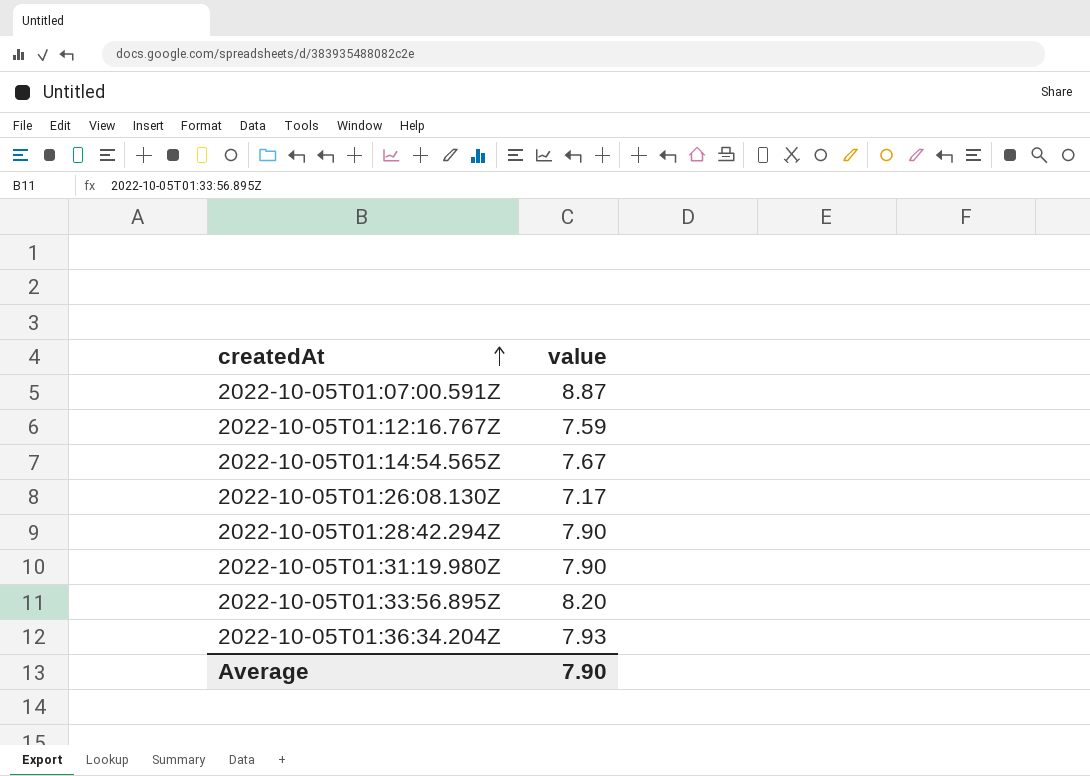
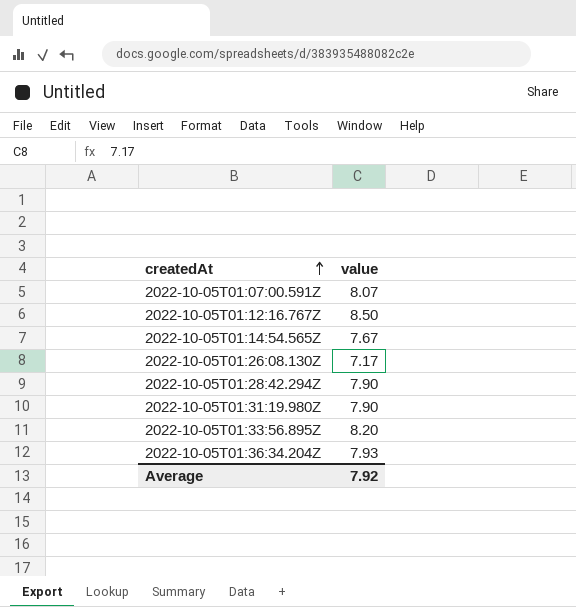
2022-10-05T01:07:00.591Z | value: 8.87 -> 8.07
2022-10-05T01:12:16.767Z | value: 7.59 -> 8.50
Average | value: 7.90 -> 7.92

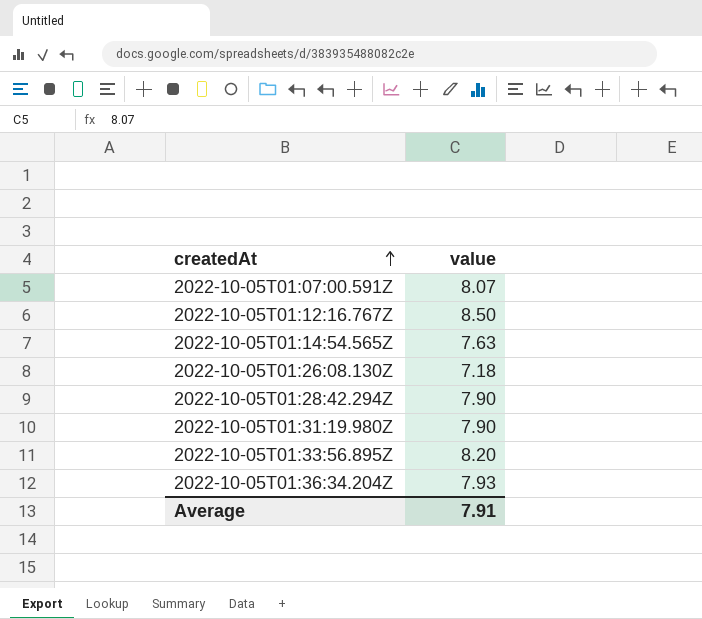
2022-10-05T01:14:54.565Z | value: 7.67 -> 7.63
2022-10-05T01:26:08.130Z | value: 7.17 -> 7.18
Average | value: 7.92 -> 7.91

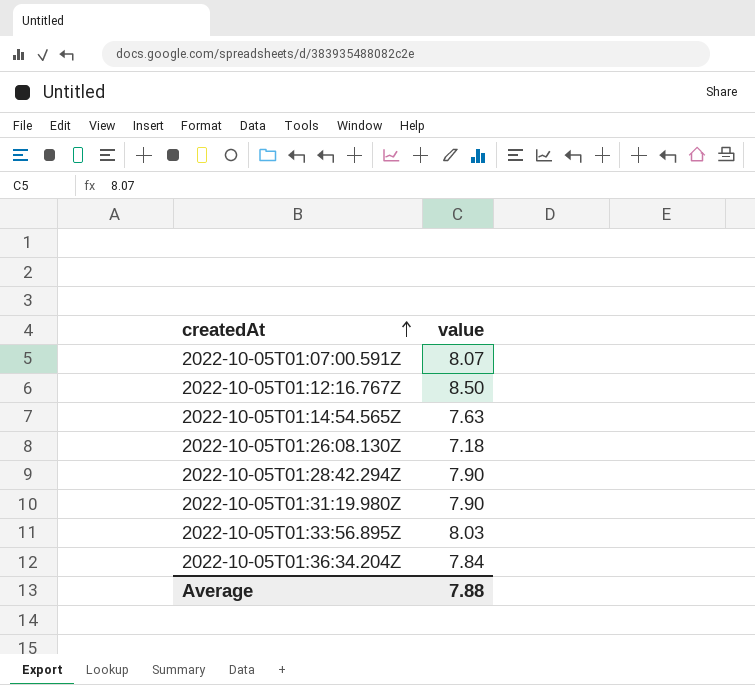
2022-10-05T01:33:56.895Z | value: 8.20 -> 8.03
2022-10-05T01:36:34.204Z | value: 7.93 -> 7.84
Average | value: 7.91 -> 7.88

